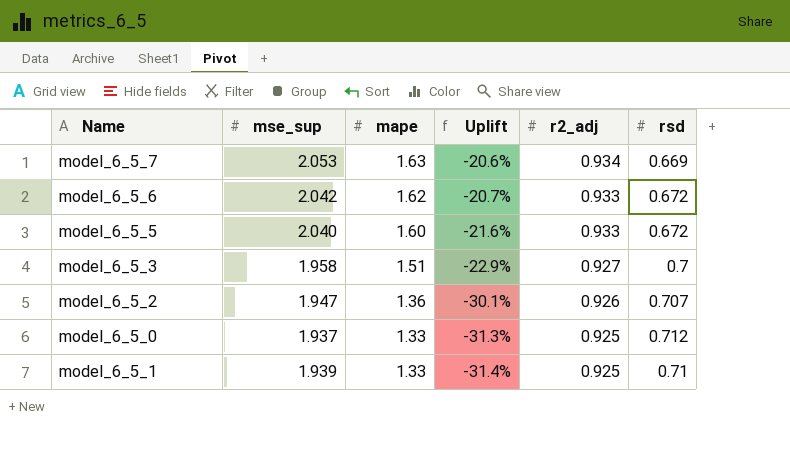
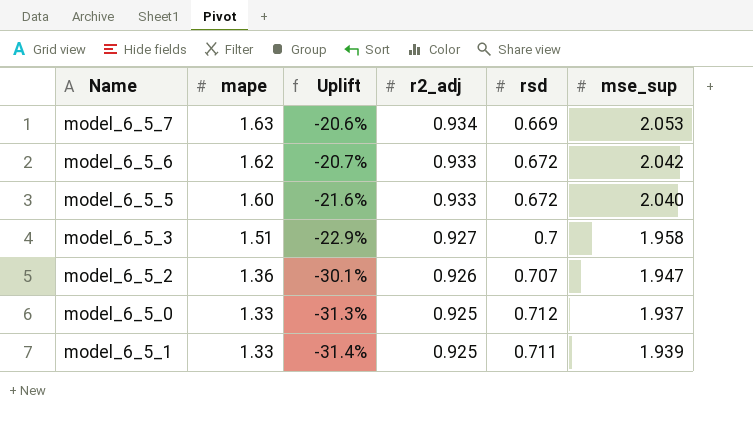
column mse_sup | position: 2 -> 6
model_6_5_1 | rsd: 0.71 -> 0.711

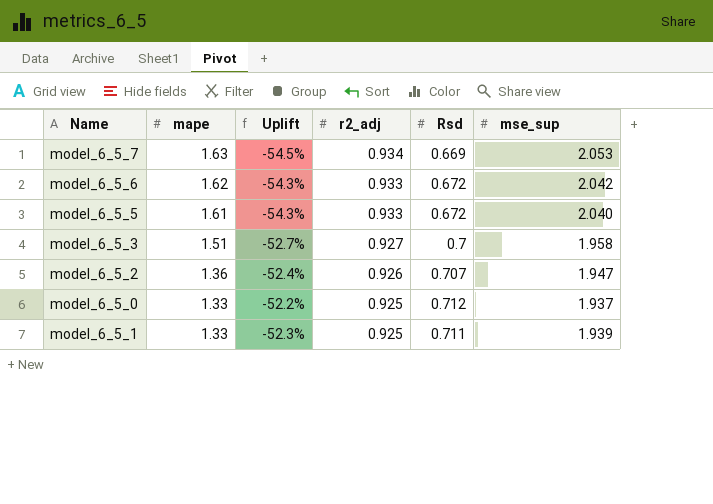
column Uplift | formula: ([mape] - [mse_sup]) / [mse_sup] -> ([r2_adj] - [mse_sup]) / [mse_sup]
column name: rsd -> Rsd
model_6_5_5 | mape: 1.60 -> 1.61

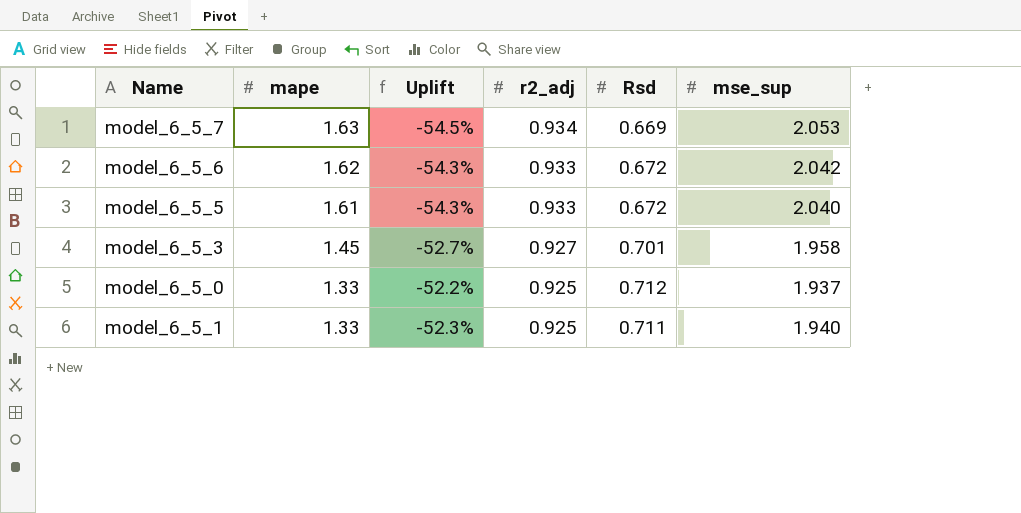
row model_6_5_2: 1.36 | -52.4% | 0.926 | 0.707 | 1.947 -> none
model_6_5_3 | mape: 1.51 -> 1.45
model_6_5_3 | Rsd: 0.7 -> 0.701
model_6_5_1 | mse_sup: 1.939 -> 1.940

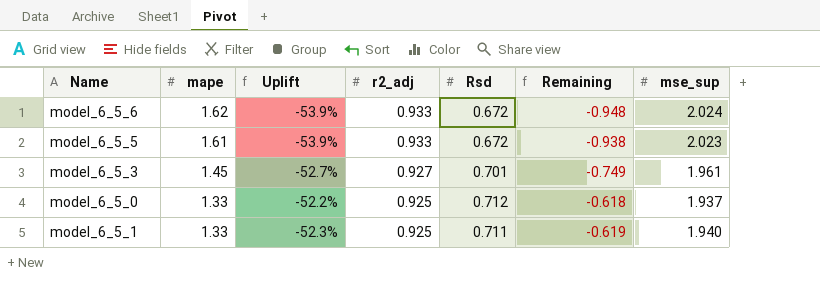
column Remaining | formula: none -> [Rsd] - [mape]
row model_6_5_7: 1.63 | -54.5% | 0.934 | 0.669 | 2.053 -> none
model_6_5_6 | Uplift: -54.3% -> -53.9%
model_6_5_6 | mse_sup: 2.042 -> 2.024
model_6_5_5 | Uplift: -54.3% -> -53.9%
model_6_5_5 | mse_sup: 2.040 -> 2.023
model_6_5_3 | mse_sup: 1.958 -> 1.961

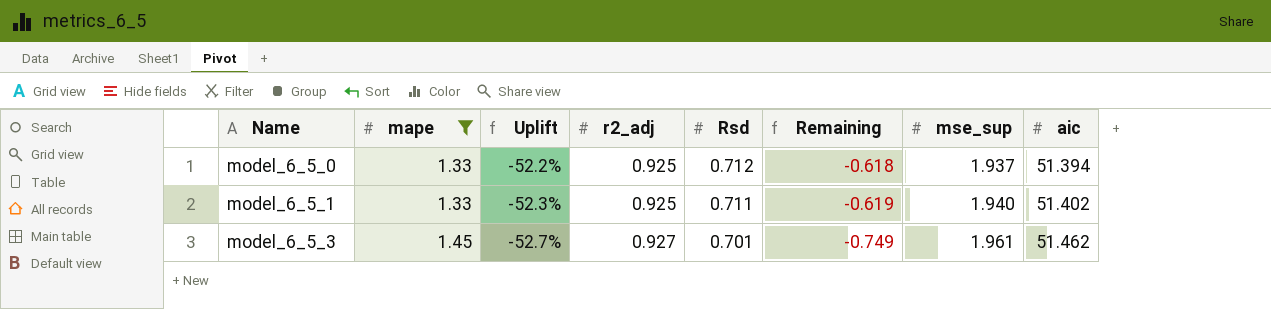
filter: none -> mape <= 1.45
row order: mape descending -> Name ascending
column aic | position: none -> 8

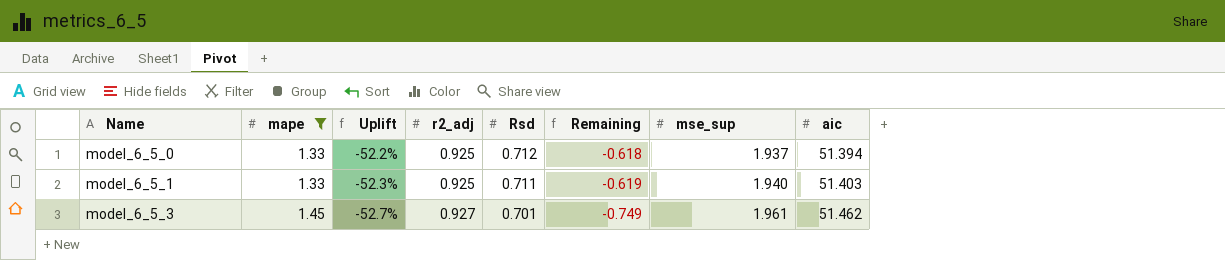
model_6_5_1 | aic: 51.402 -> 51.403

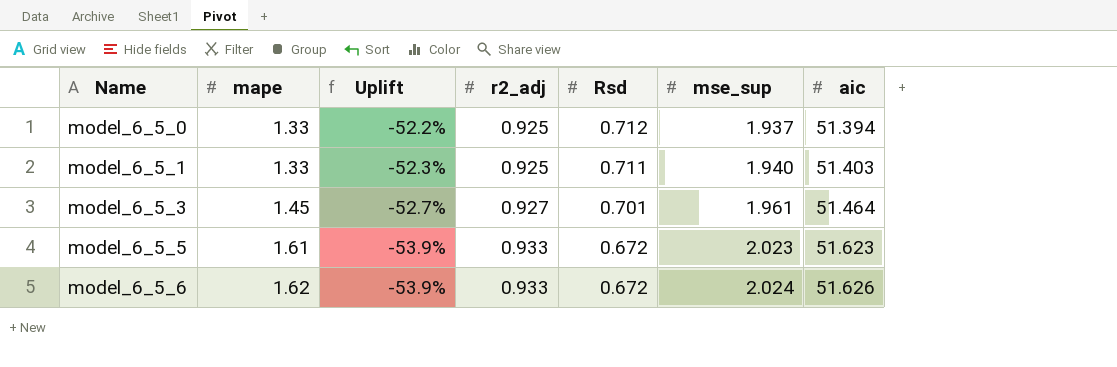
filter: mape <= 1.45 -> none
column Remaining | formula: [Rsd] - [mape] -> none
model_6_5_3 | aic: 51.462 -> 51.464

